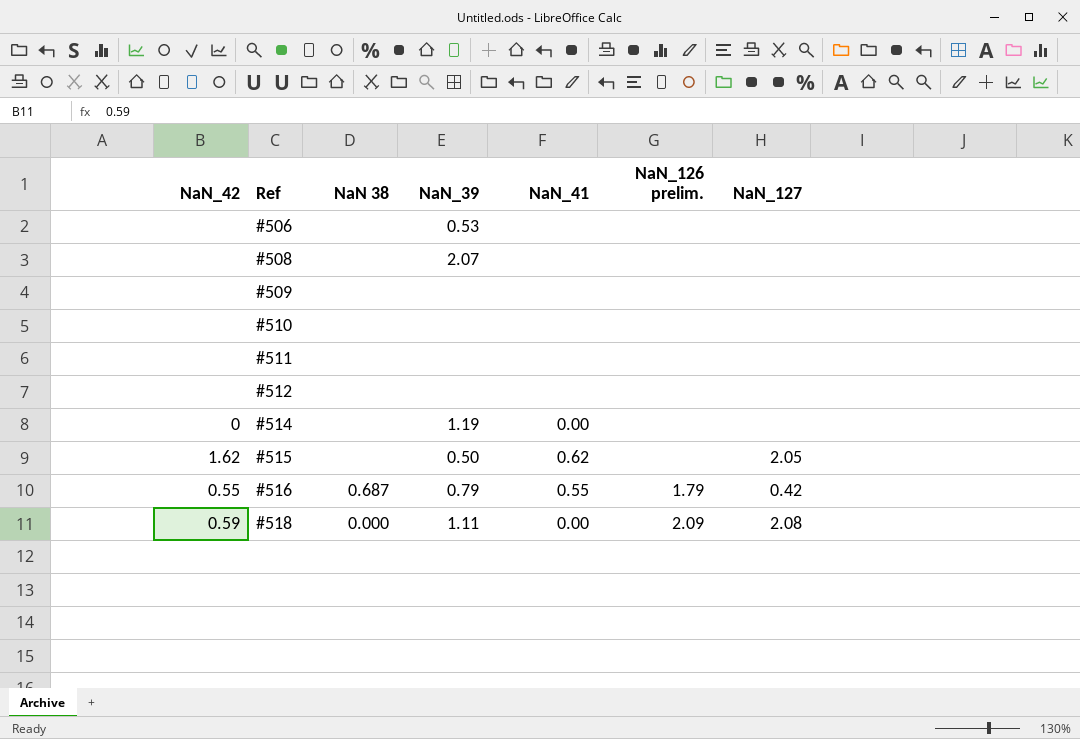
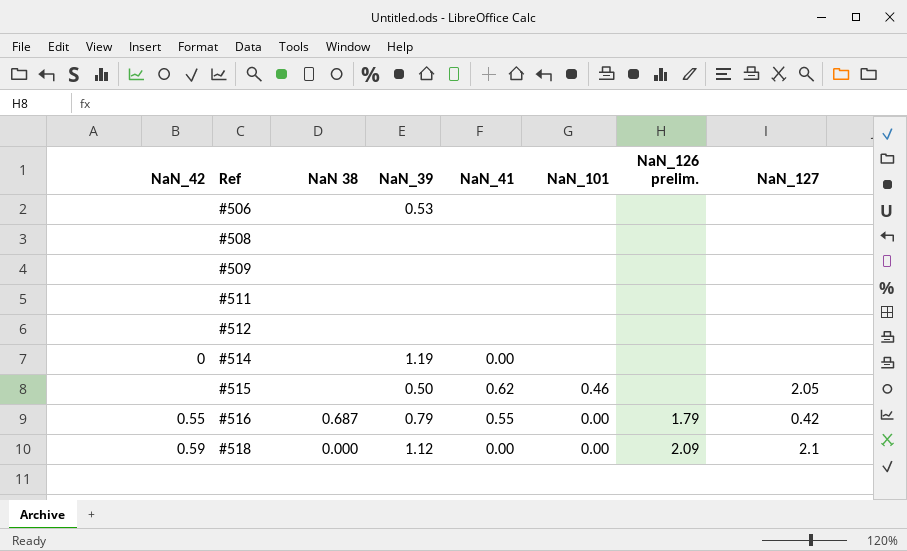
column NaN_101 | position: none -> 6
row #510: none | none | none | none | none | none -> none
#508 | NaN_39: 2.07 -> none
#515 | NaN_42: 1.62 -> none
#518 | NaN_39: 1.11 -> 1.12
#518 | NaN_127: 2.08 -> 2.1

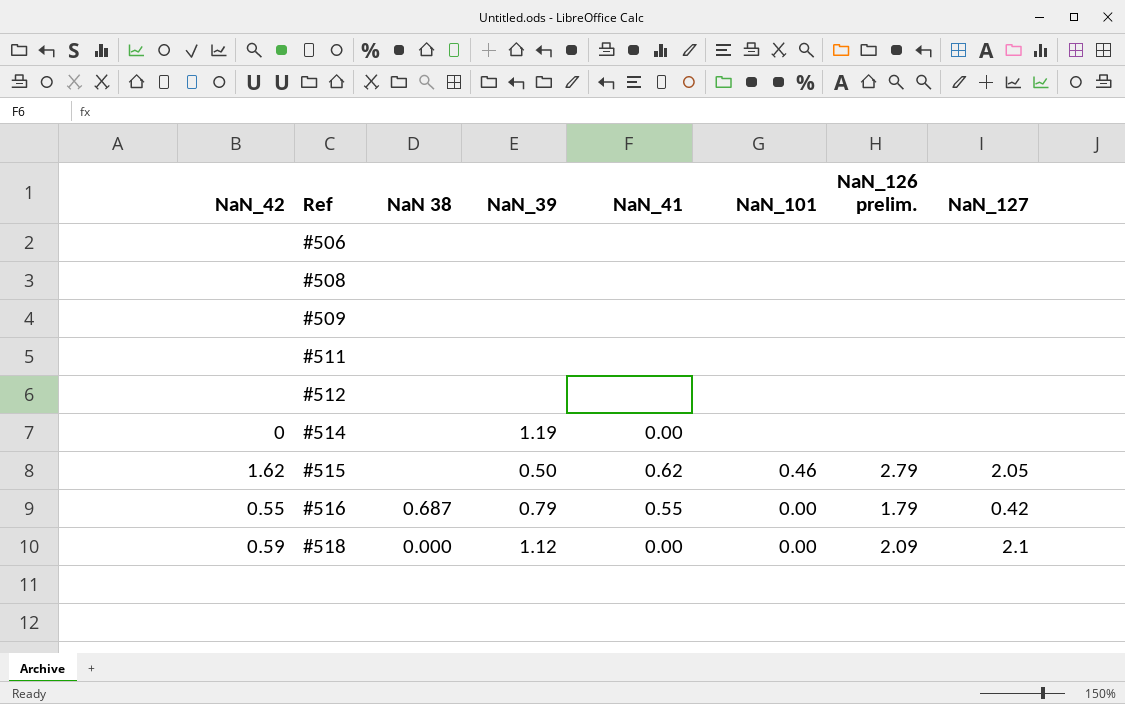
#506 | NaN_39: 0.53 -> none
#515 | NaN_42: none -> 1.62
#515 | NaN_126 prelim.: none -> 2.79

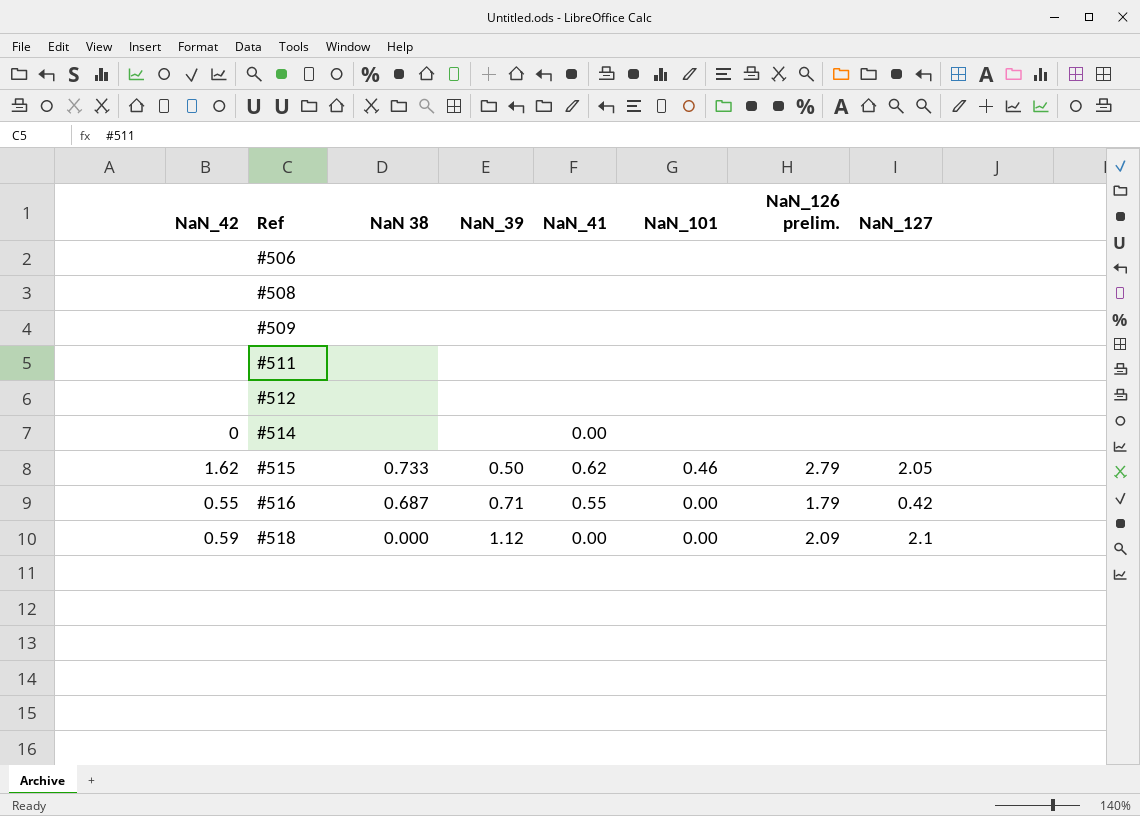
#514 | NaN_39: 1.19 -> none
#515 | NaN 38: none -> 0.733
#516 | NaN_39: 0.79 -> 0.71

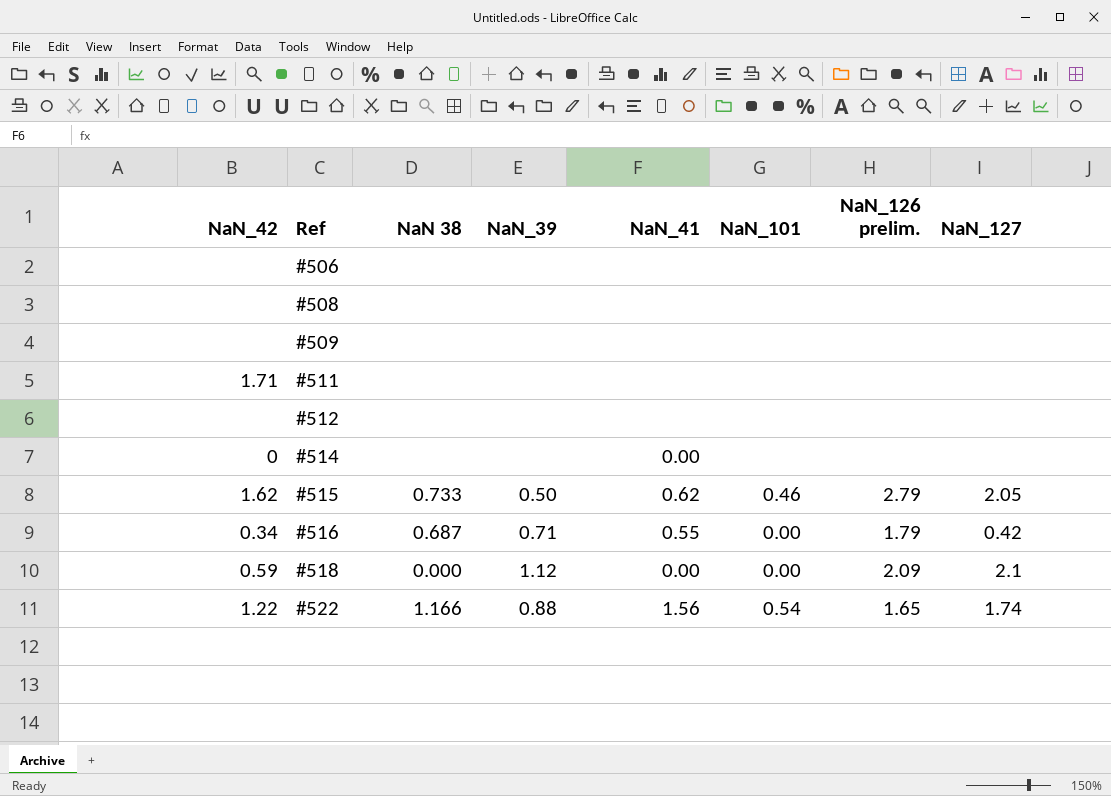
#511 | NaN_42: none -> 1.71
#516 | NaN_42: 0.55 -> 0.34
row #522: none -> 1.22 | 1.166 | 0.88 | 1.56 | 0.54 | 1.65 | 1.74

